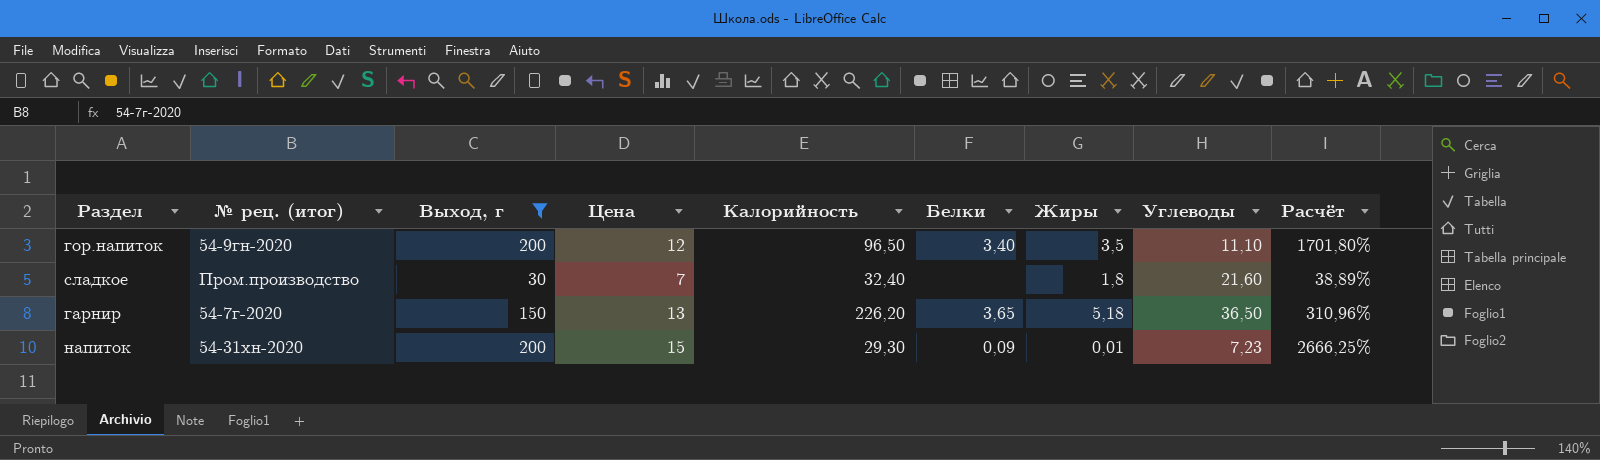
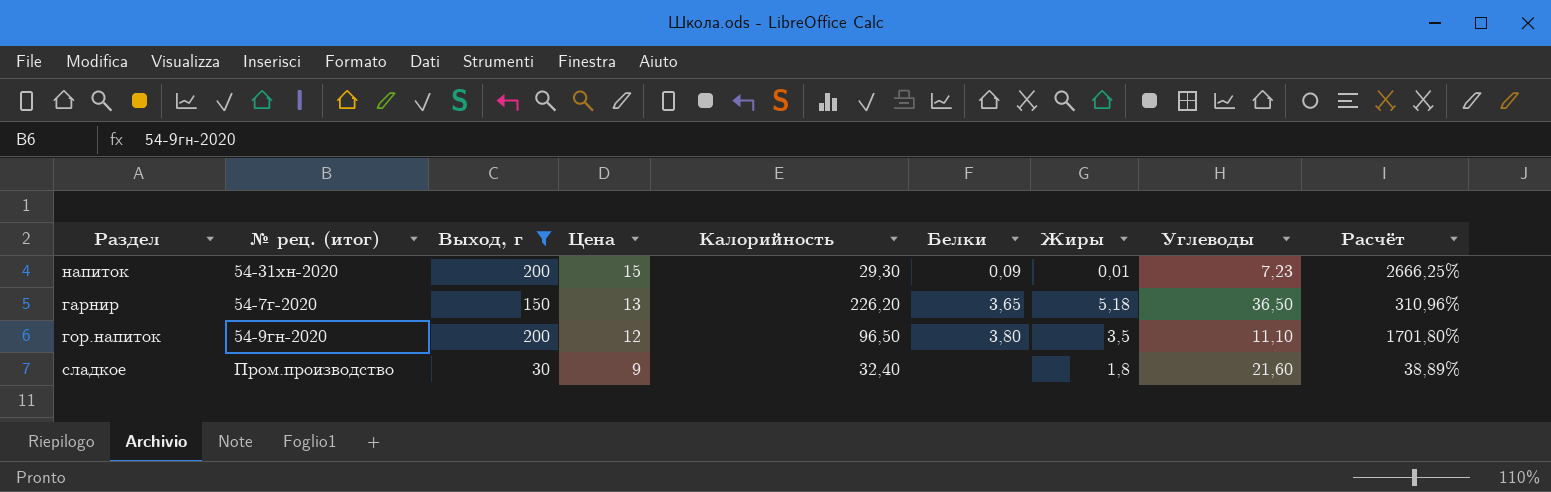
row order: none -> Цена descending
гор.напиток | Белки: 3,40 -> 3,80
сладкое | Цена: 7 -> 9

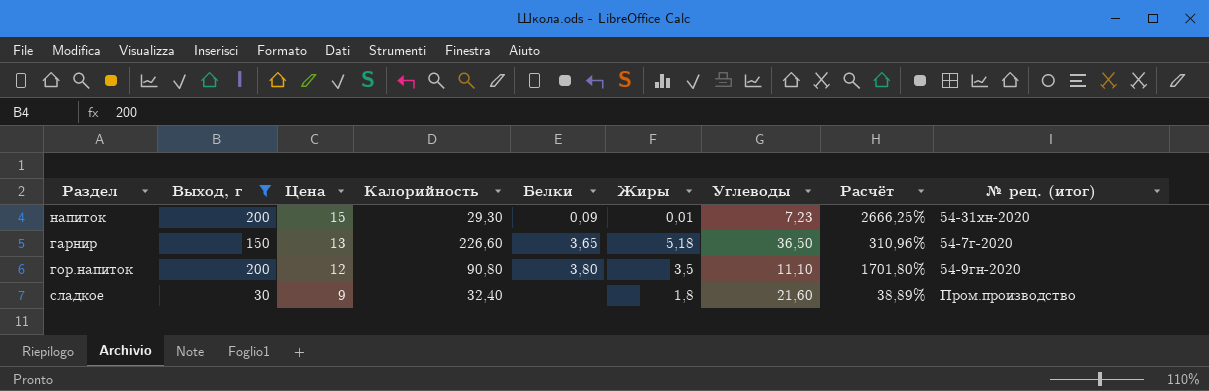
column № рец. (итог) | position: 2 -> 9
гарнир | Калорийность: 226,20 -> 226,60
гор.напиток | Калорийность: 96,50 -> 90,80

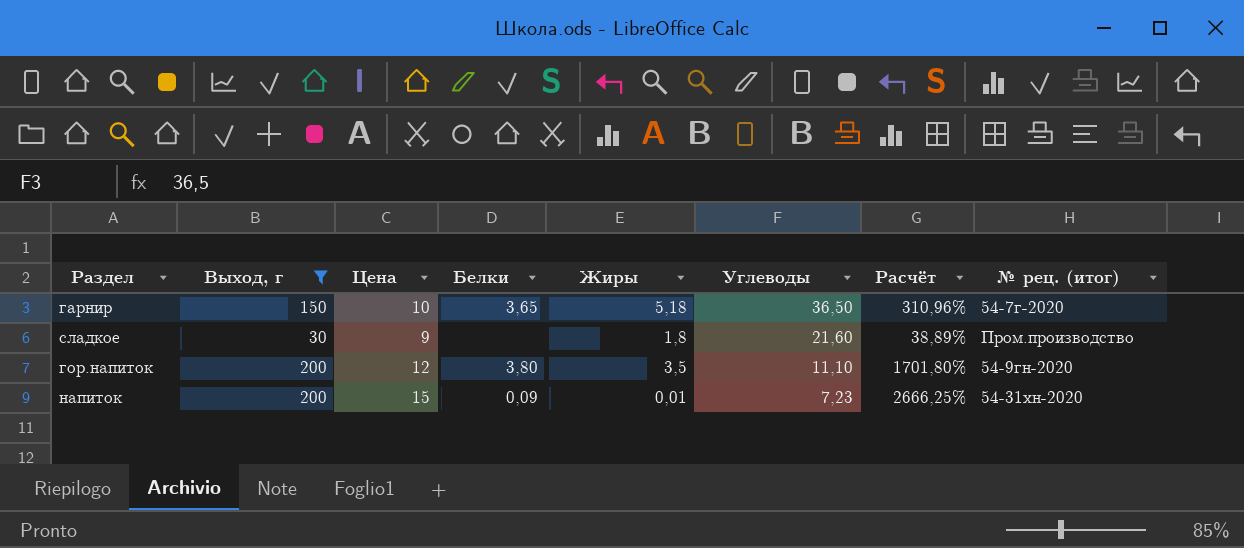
row order: Цена descending -> Углеводы descending
column Калорийность | position: 4 -> none
гарнир | Цена: 13 -> 10

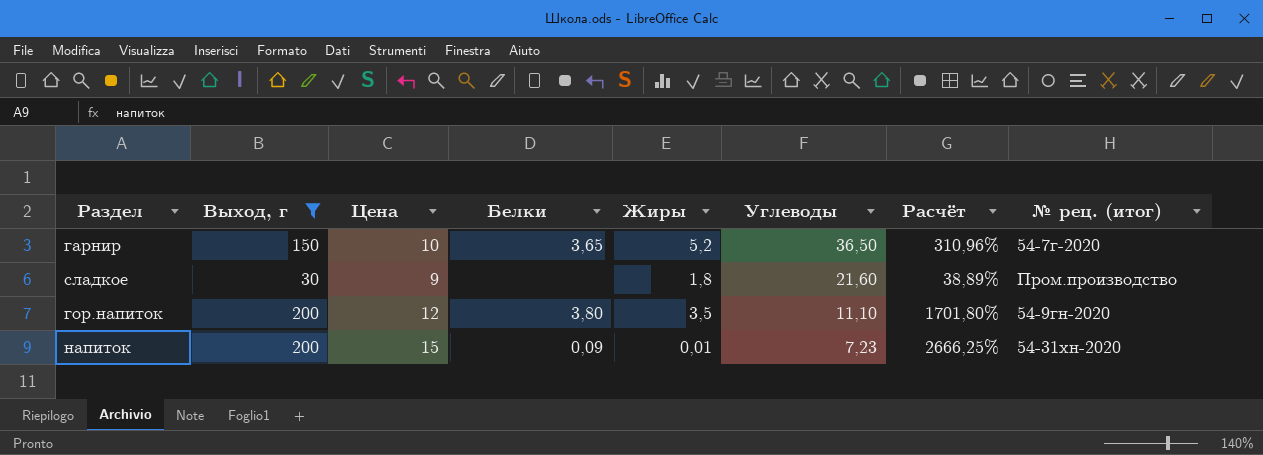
гарнир | Жиры: 5,18 -> 5,2

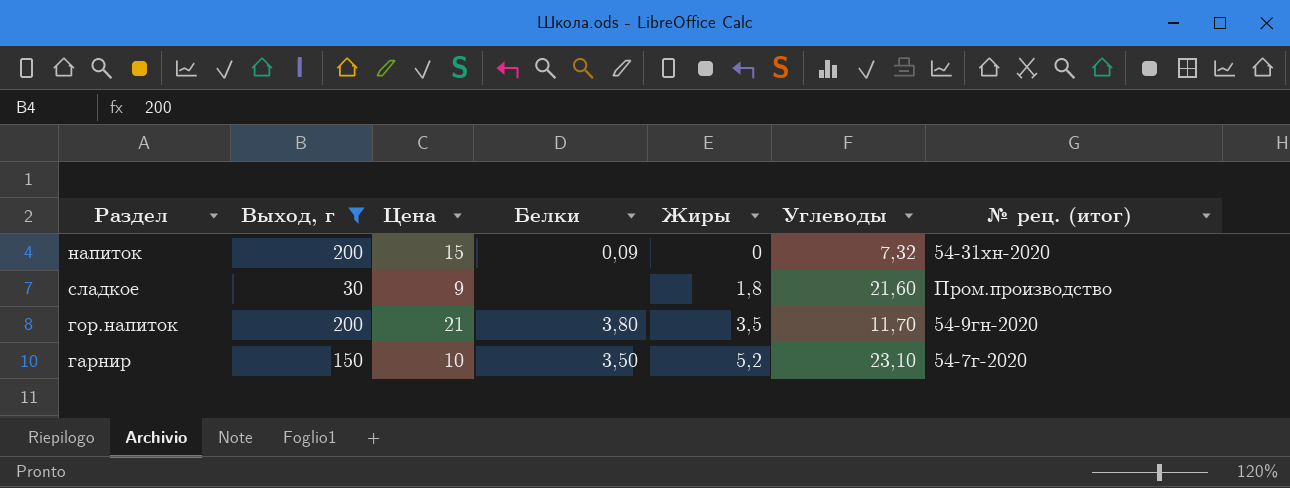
row order: Углеводы descending -> Жиры ascending
column Расчёт | formula: ([Выход, г] - [Углеводы]) / [Углеводы] -> none
напиток | Жиры: 0,01 -> 0
напиток | Углеводы: 7,23 -> 7,32
гор.напиток | Цена: 12 -> 21
гор.напиток | Углеводы: 11,10 -> 11,70
гарнир | Белки: 3,65 -> 3,50
гарнир | Углеводы: 36,50 -> 23,10

